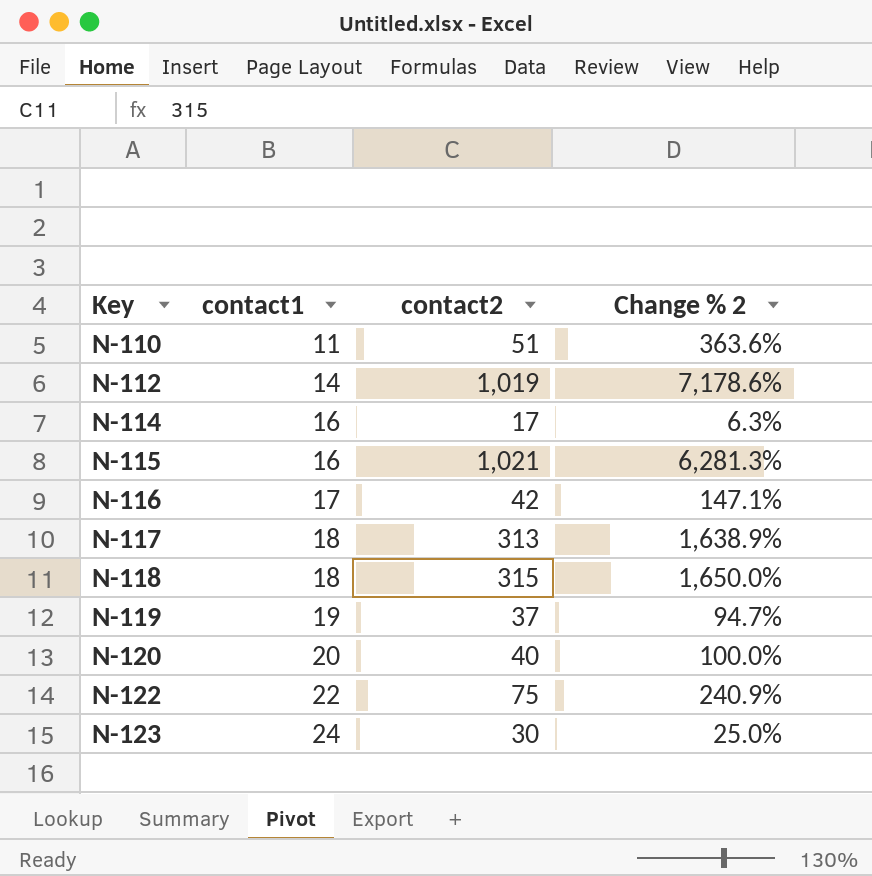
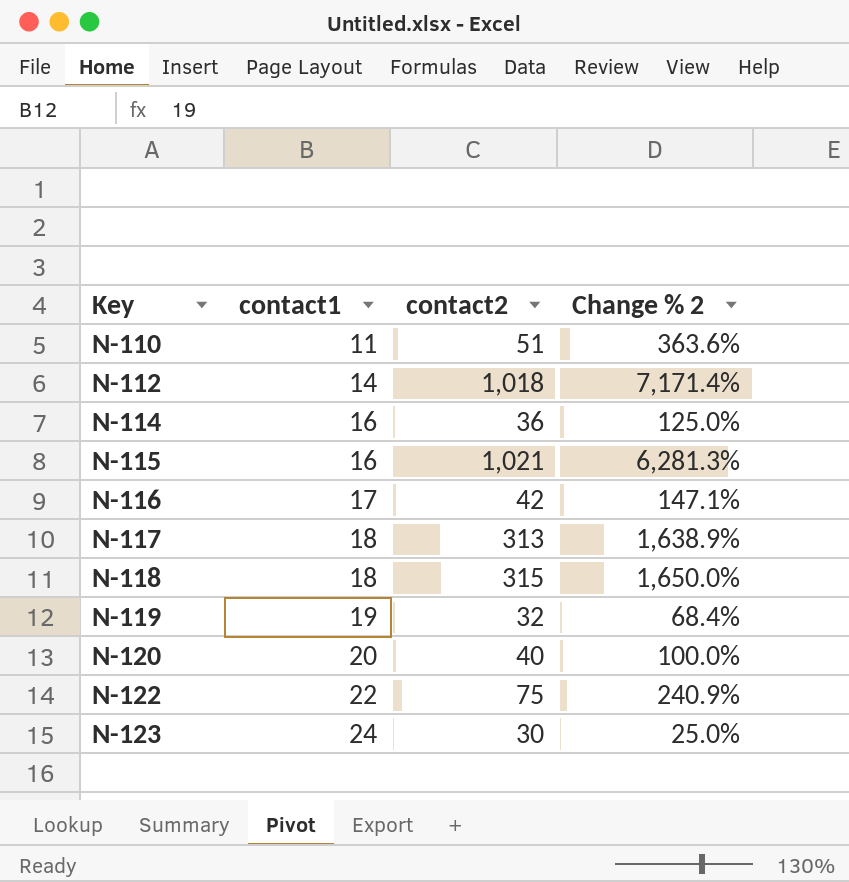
N-112 | contact2: 1,019 -> 1,018
N-112 | Change % 2: 7,178.6% -> 7,171.4%
N-114 | contact2: 17 -> 36
N-114 | Change % 2: 6.3% -> 125.0%
N-119 | contact2: 37 -> 32
N-119 | Change % 2: 94.7% -> 68.4%

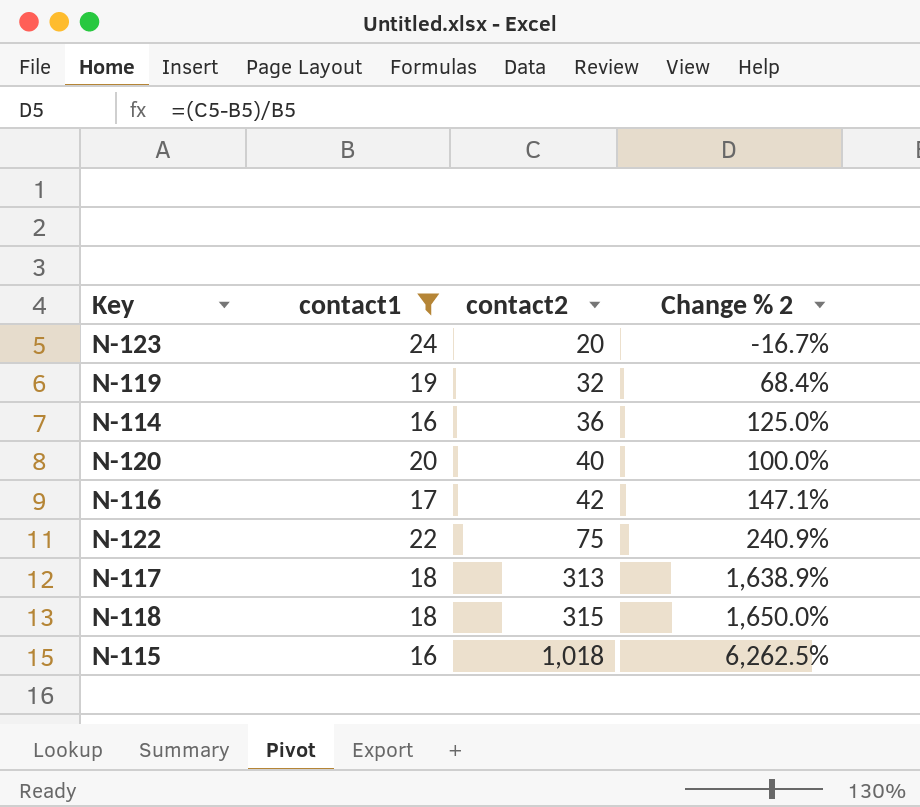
filter: none -> contact1 >= 16
row order: Key ascending -> contact2 ascending
N-123 | contact2: 30 -> 20
N-123 | Change % 2: 25.0% -> -16.7%
N-115 | contact2: 1,021 -> 1,018
N-115 | Change % 2: 6,281.3% -> 6,262.5%

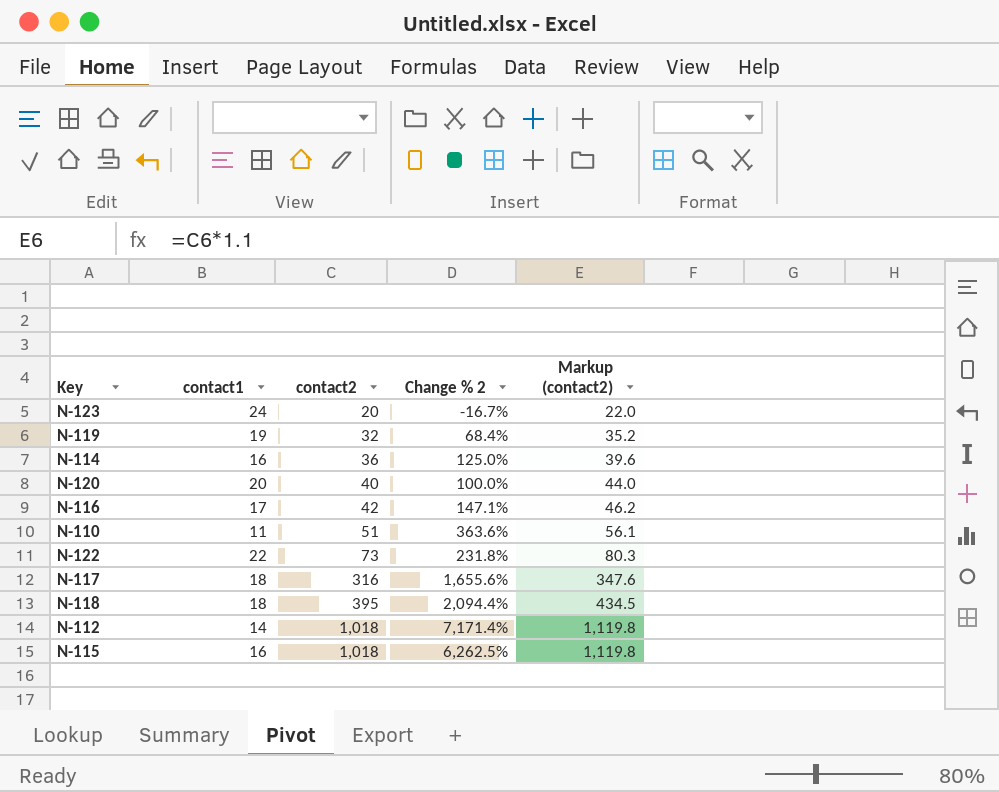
filter: contact1 >= 16 -> none
column Markup (contact2) | formula: none -> [contact2] * 1.1
N-122 | contact2: 75 -> 73
N-122 | Change % 2: 240.9% -> 231.8%
N-117 | contact2: 313 -> 316
N-117 | Change % 2: 1,638.9% -> 1,655.6%
N-118 | contact2: 315 -> 395
N-118 | Change % 2: 1,650.0% -> 2,094.4%

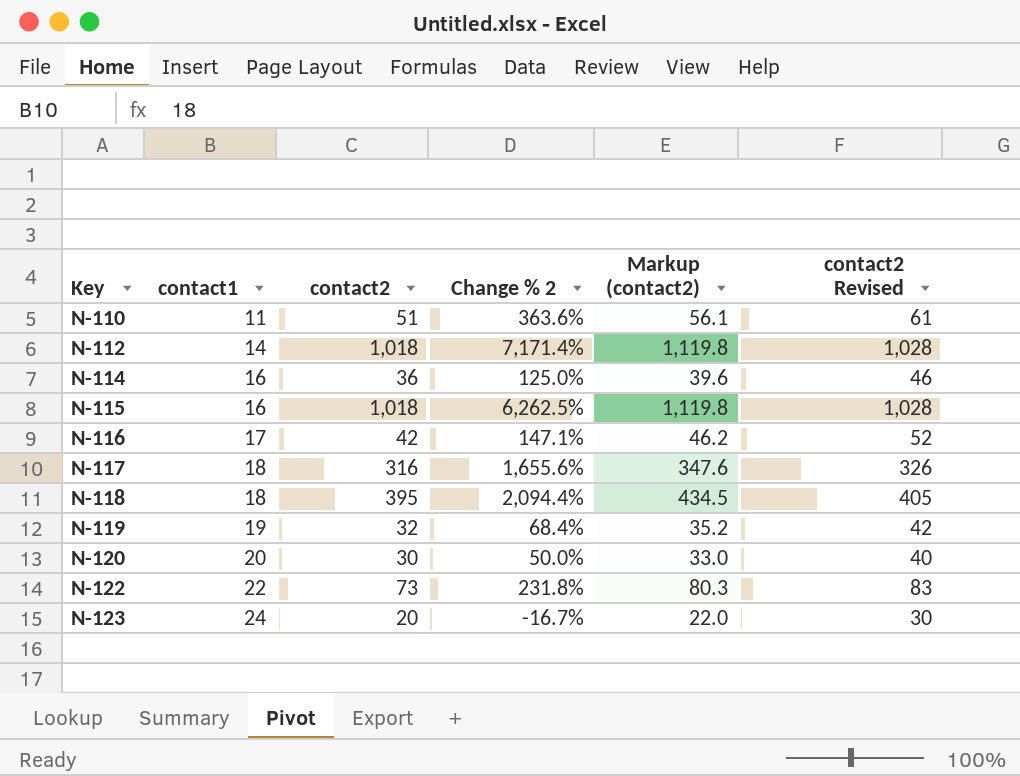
row order: contact2 ascending -> Key ascending
column contact2 Revised | formula: none -> [contact2] + 10
N-120 | contact2: 40 -> 30
N-120 | Change % 2: 100.0% -> 50.0%
N-120 | Markup (contact2): 44.0 -> 33.0

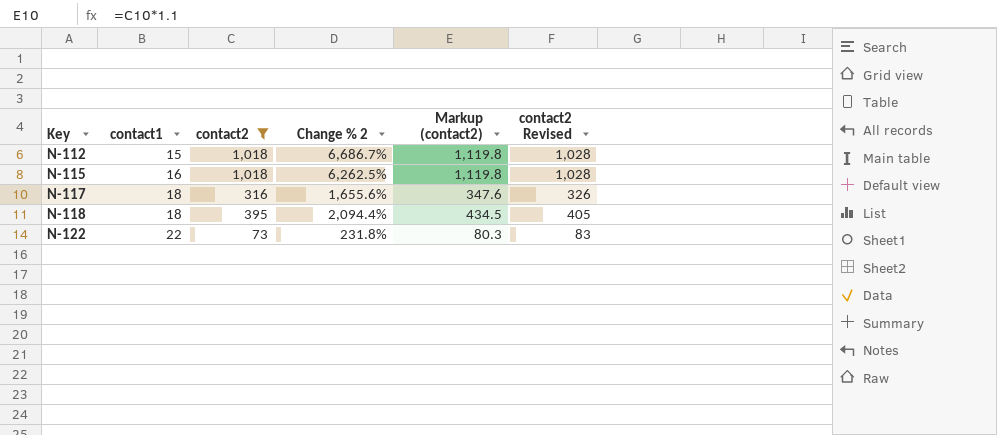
filter: none -> contact2 >= 73
N-112 | contact1: 14 -> 15
N-112 | Change % 2: 7,171.4% -> 6,686.7%

